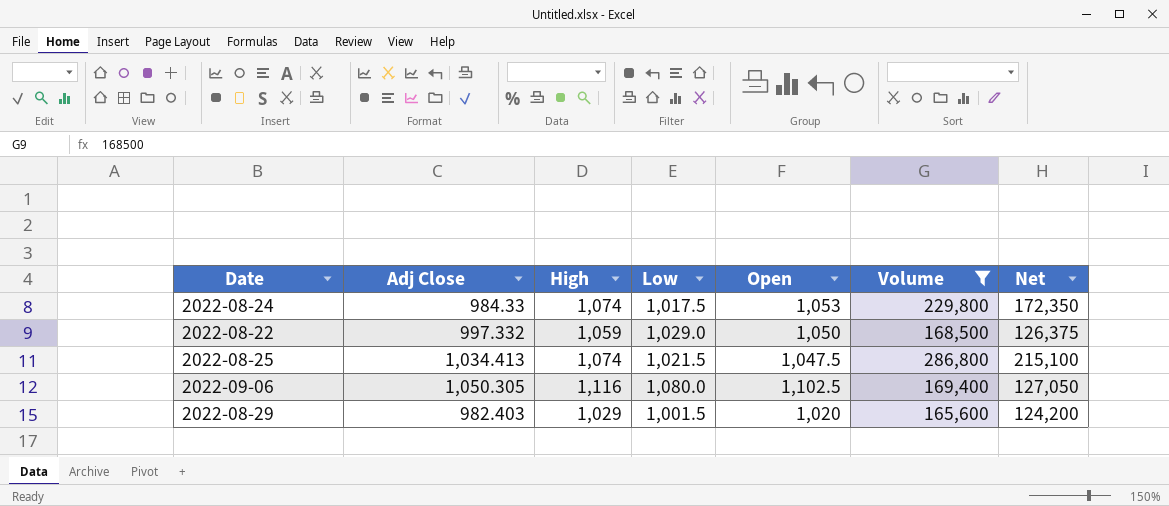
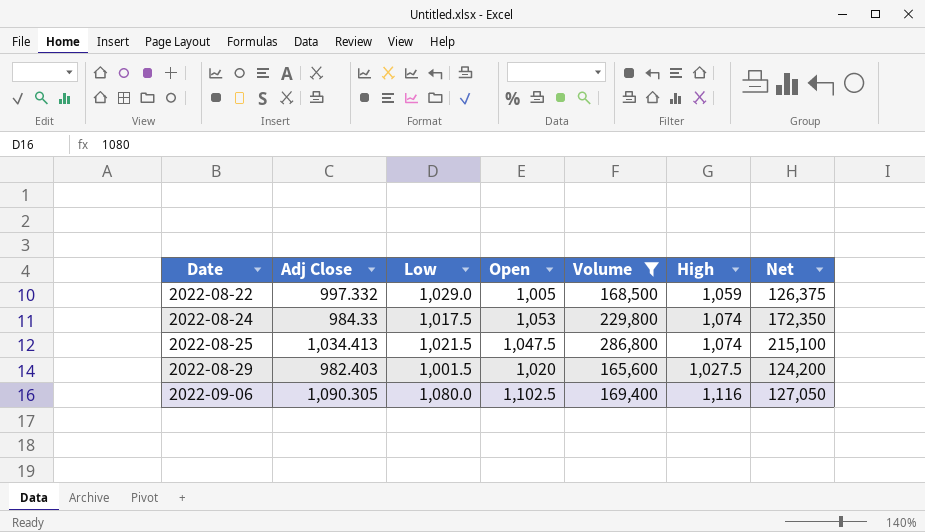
row order: none -> Date ascending
column High | position: 3 -> 6
2022-08-22 | Open: 1,050 -> 1,005
2022-08-29 | High: 1,029 -> 1,027.5
2022-09-06 | Adj Close: 1,050.305 -> 1,090.305

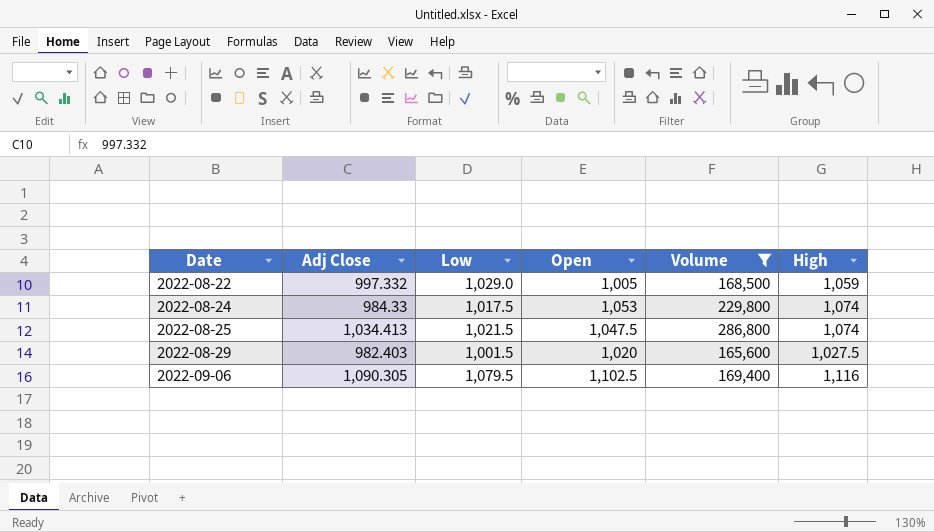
column Net | formula: [Volume] * 0.75 -> none
2022-09-06 | Low: 1,080.0 -> 1,079.5

